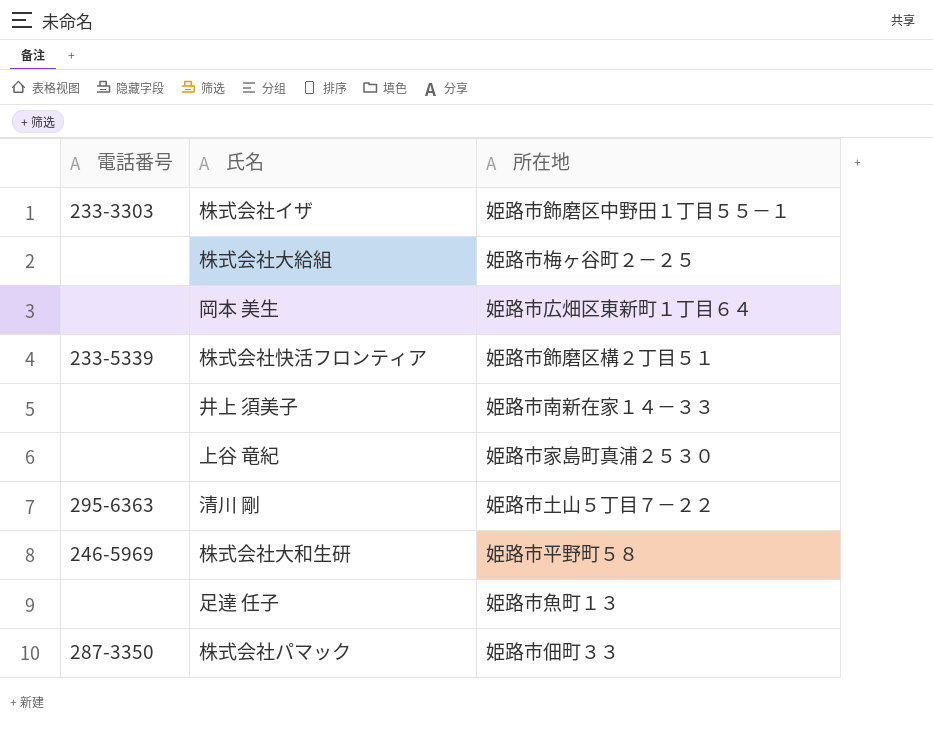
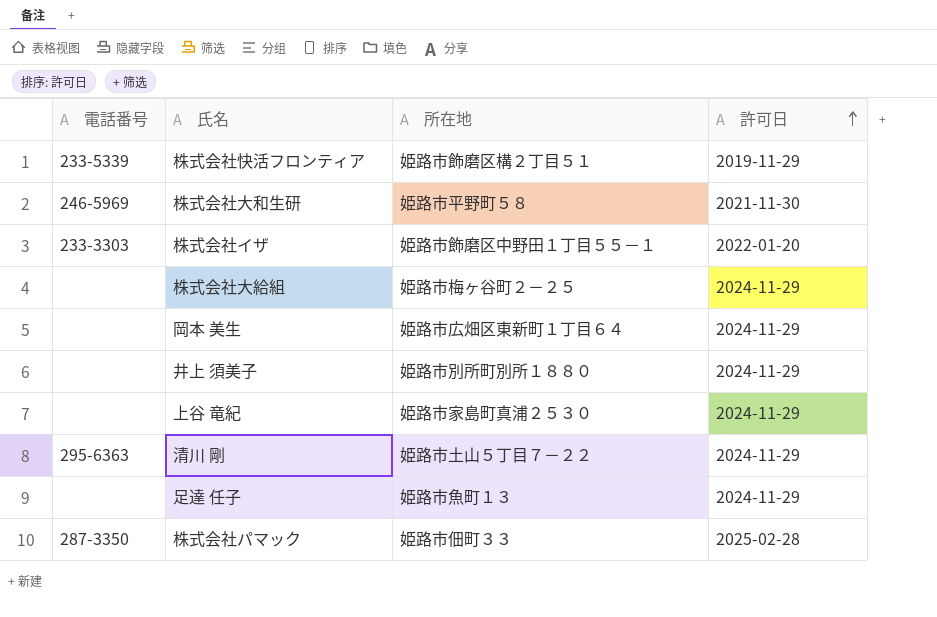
row order: none -> 許可日 ascending
column 許可日 | position: none -> 4
井上 須美子 | 所在地: 姫路市南新在家１４－３３ -> 姫路市別所町別所１８８０

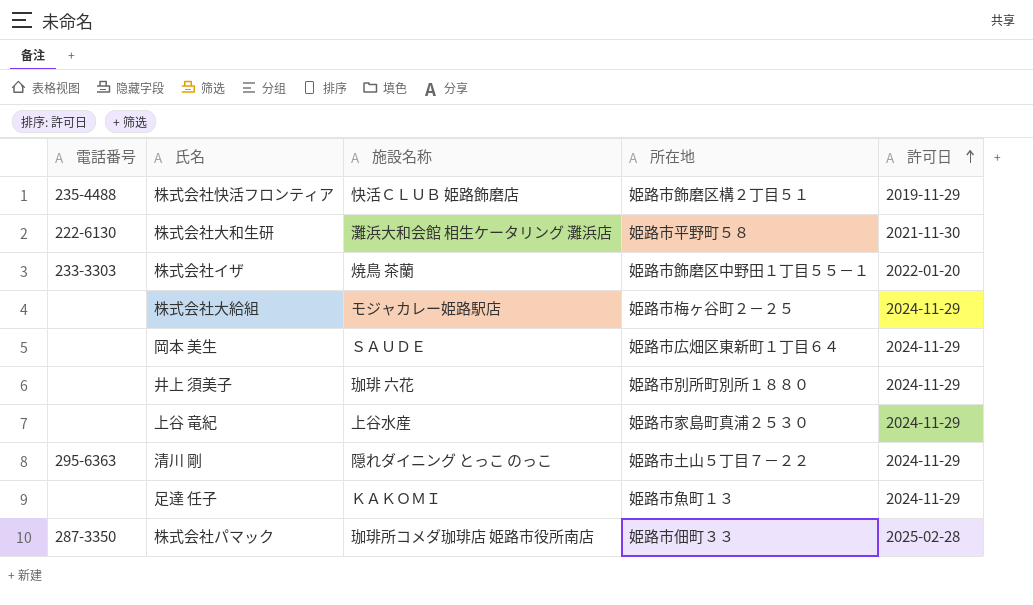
column 施設名称 | position: none -> 3
株式会社快活フロンティア | 電話番号: 233-5339 -> 235-4488
株式会社大和生研 | 電話番号: 246-5969 -> 222-6130

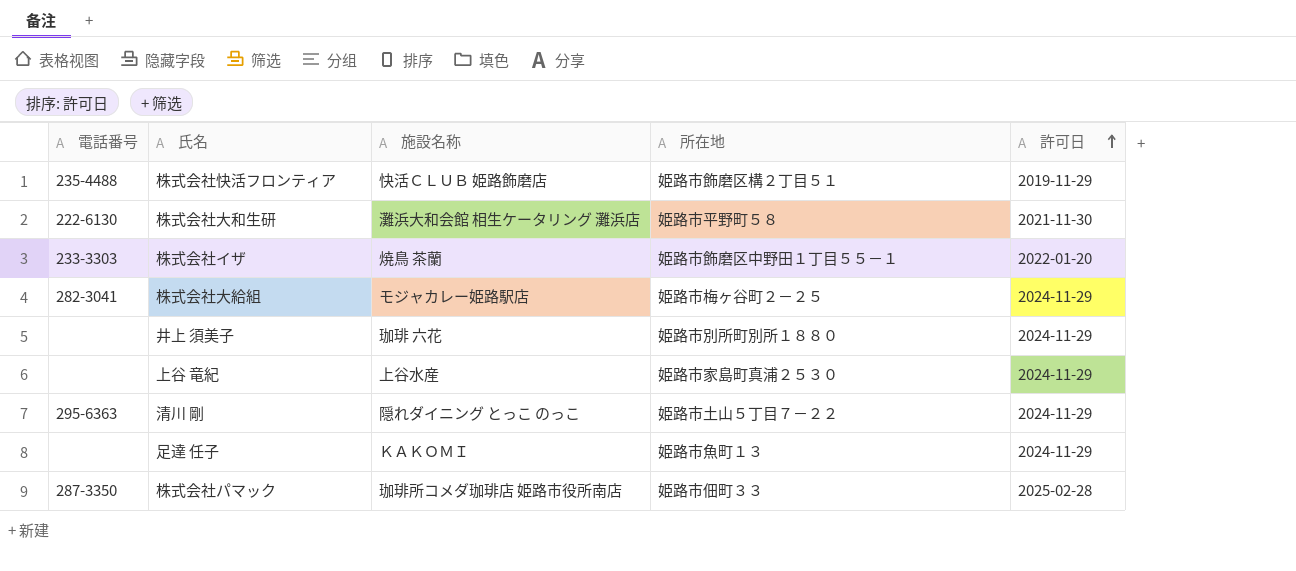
row 岡本 美生: none | ＳＡＵＤＥ | 姫路市広畑区東新町１丁目６４ | 2024-11-29 -> none
株式会社大給組 | 電話番号: none -> 282-3041

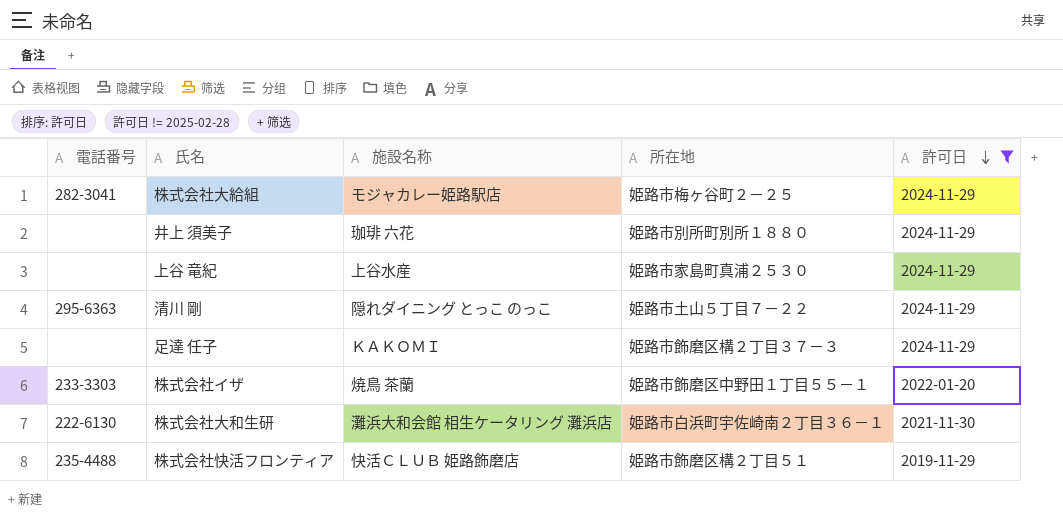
filter: none -> 許可日 != 2025-02-28
row order: 許可日 ascending -> 許可日 descending
足達 任子 | 所在地: 姫路市魚町１３ -> 姫路市飾磨区構２丁目３７－３
株式会社大和生研 | 所在地: 姫路市平野町５８ -> 姫路市白浜町宇佐崎南２丁目３６－１

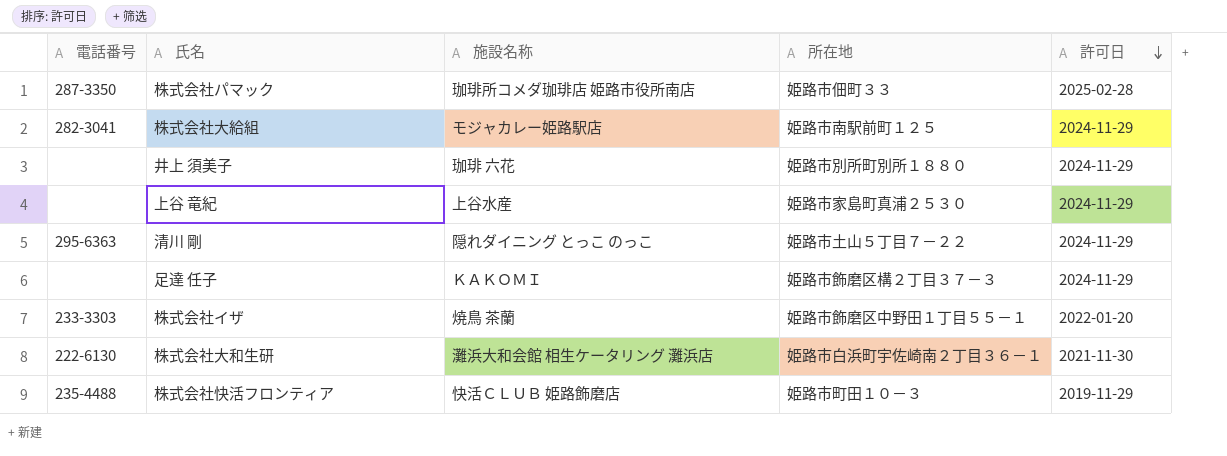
filter: 許可日 != 2025-02-28 -> none
株式会社大給組 | 所在地: 姫路市梅ヶ谷町２－２５ -> 姫路市南駅前町１２５
株式会社快活フロンティア | 所在地: 姫路市飾磨区構２丁目５１ -> 姫路市町田１０－３

